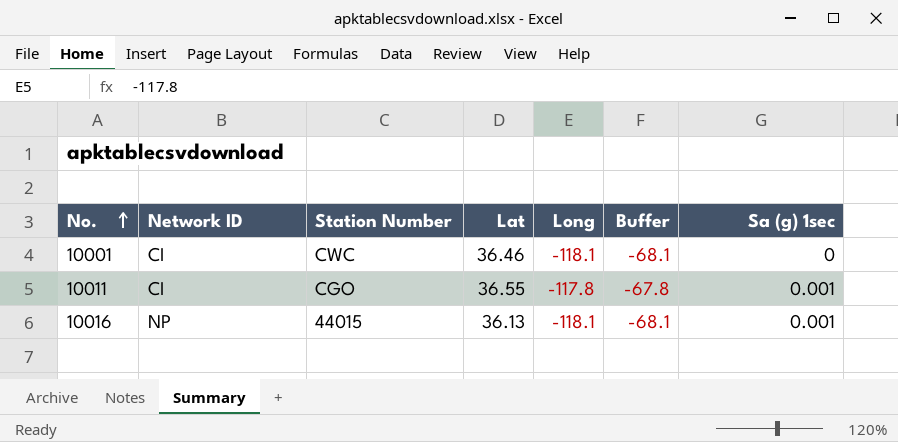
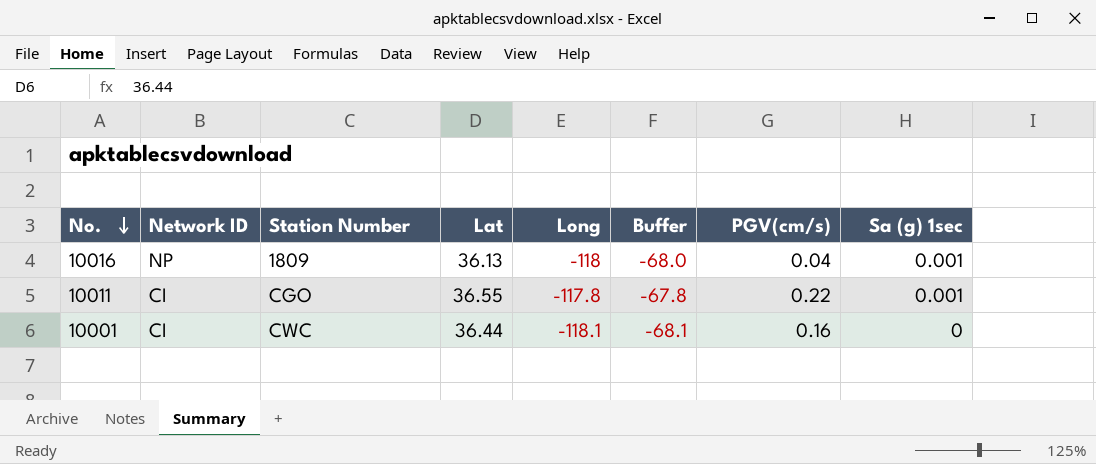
row order: No. ascending -> No. descending
column PGV(cm/s) | position: none -> 7
10016 | Station Number: 44015 -> 1809
10016 | Long: -118.1 -> -118
10016 | Buffer: -68.1 -> -68.0
10001 | Lat: 36.46 -> 36.44

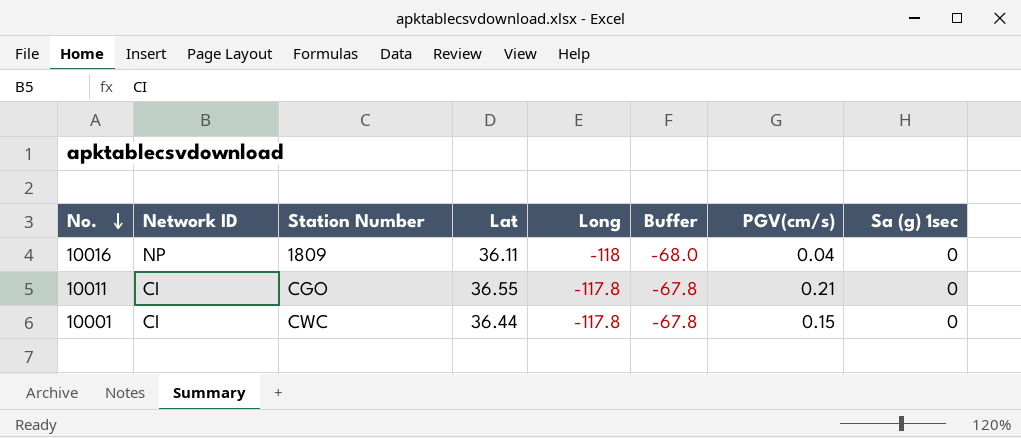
10016 | Lat: 36.13 -> 36.11
10016 | Sa (g) 1sec: 0.001 -> 0
10011 | PGV(cm/s): 0.22 -> 0.21
10011 | Sa (g) 1sec: 0.001 -> 0
10001 | Long: -118.1 -> -117.8
10001 | Buffer: -68.1 -> -67.8
10001 | PGV(cm/s): 0.16 -> 0.15

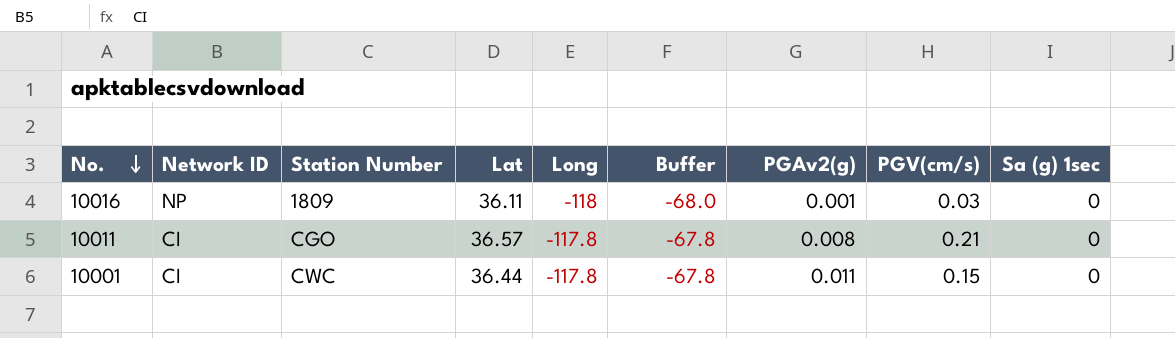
column PGAv2(g) | position: none -> 7
10016 | PGV(cm/s): 0.04 -> 0.03
10011 | Lat: 36.55 -> 36.57

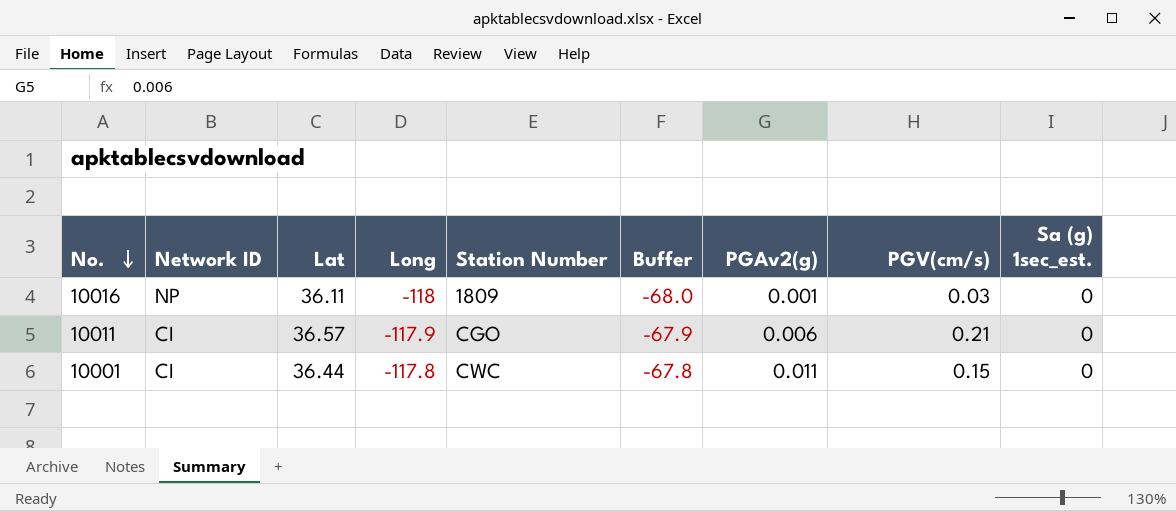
column Station Number | position: 3 -> 5
column name: Sa (g) 1sec -> Sa (g) 1sec_est.
10011 | Long: -117.8 -> -117.9
10011 | Buffer: -67.8 -> -67.9
10011 | PGAv2(g): 0.008 -> 0.006

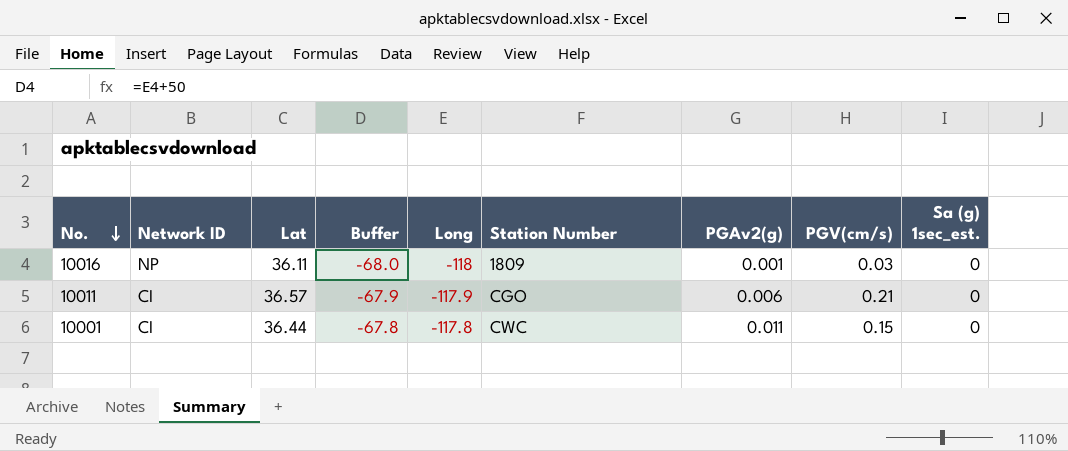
column Buffer | position: 6 -> 4

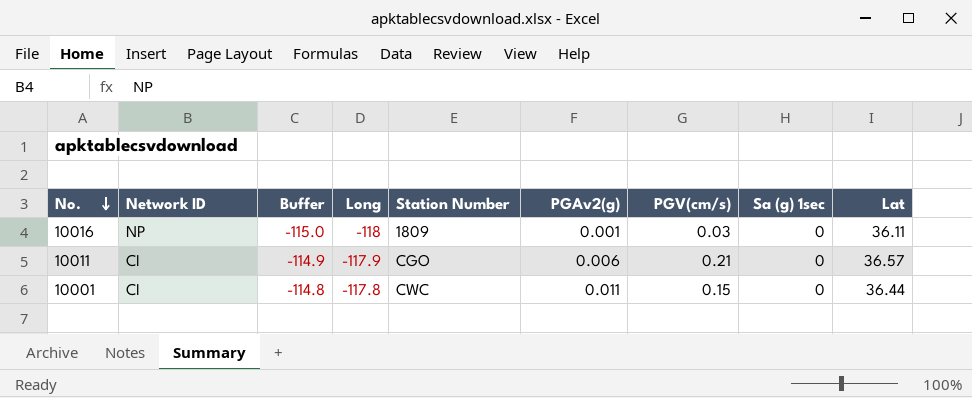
column Buffer | formula: [Long] + 50 -> [Long] + 3
column name: Sa (g) 1sec_est. -> Sa (g) 1sec
column Lat | position: 3 -> 9

